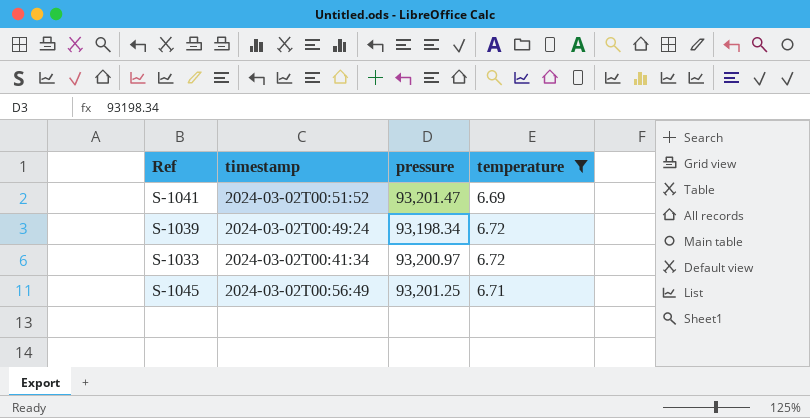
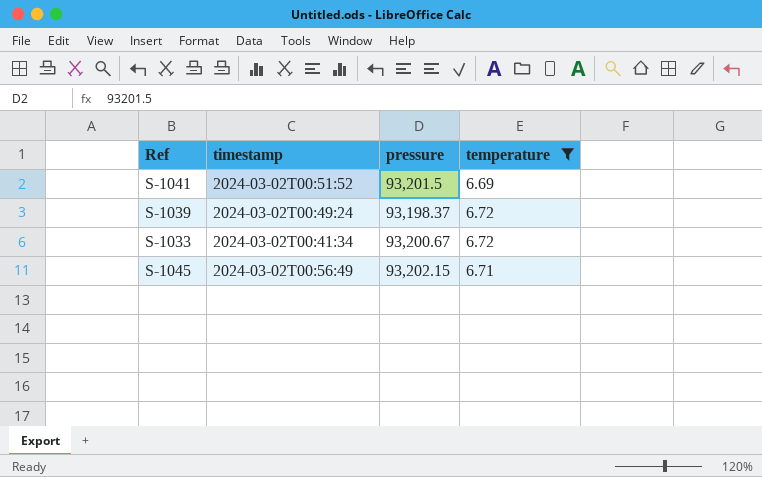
S-1041 | pressure: 93,201.47 -> 93,201.5
S-1039 | pressure: 93,198.34 -> 93,198.37
S-1033 | pressure: 93,200.97 -> 93,200.67
S-1045 | pressure: 93,201.25 -> 93,202.15

